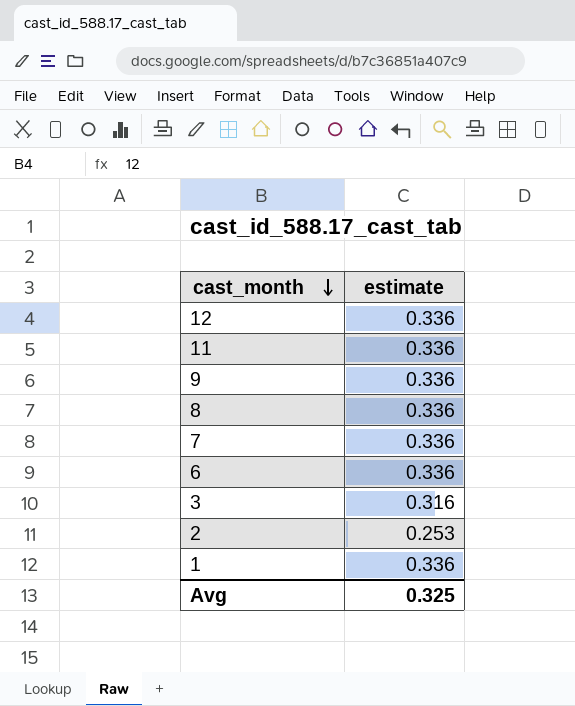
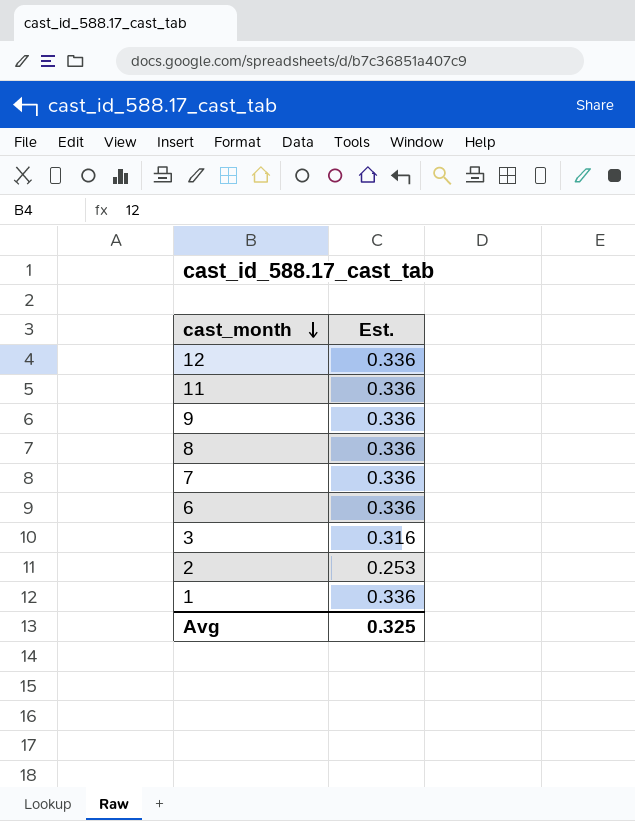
column name: estimate -> Est.

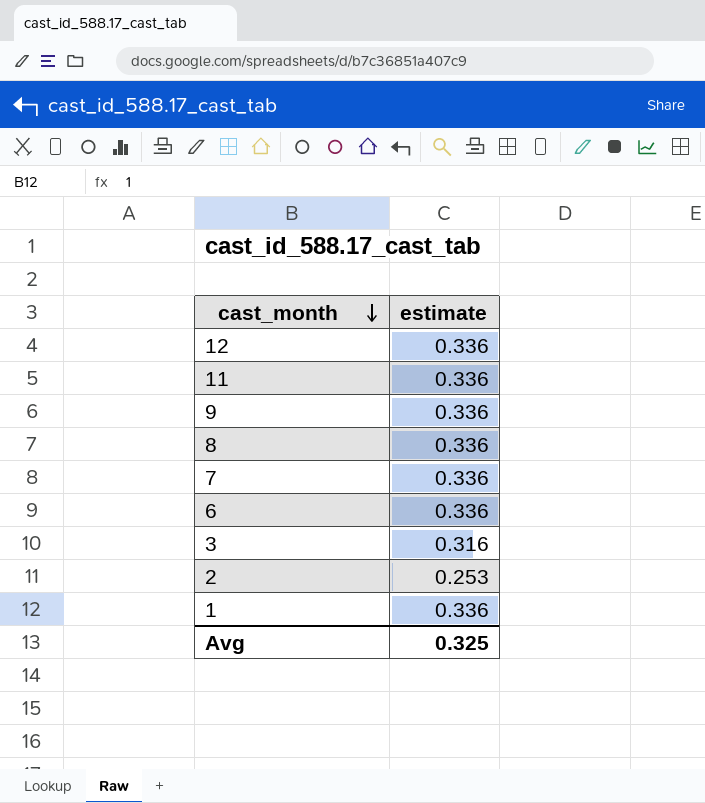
column name: Est. -> estimate

